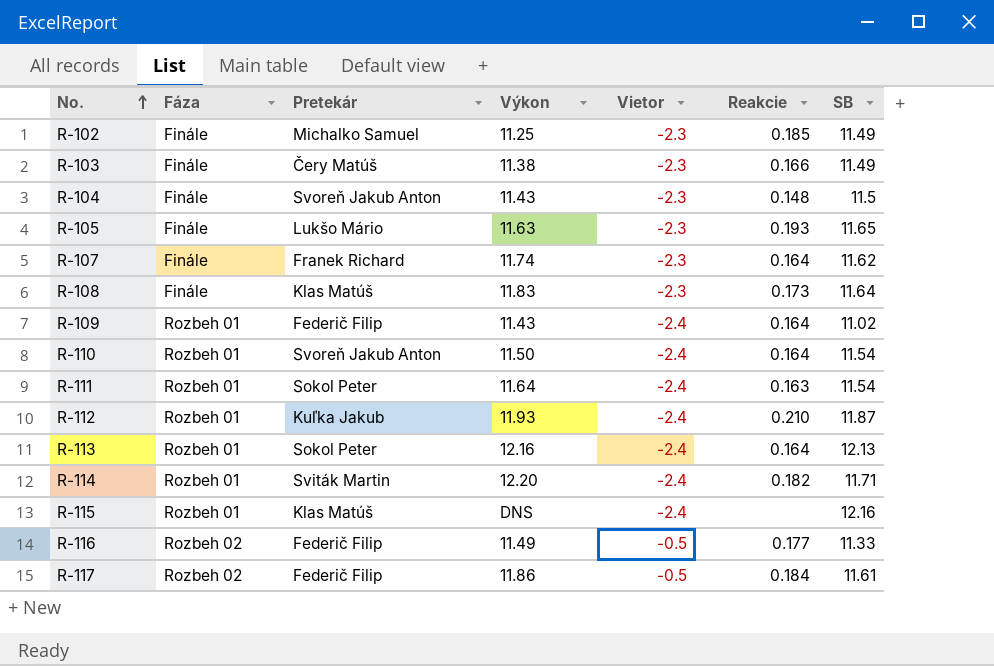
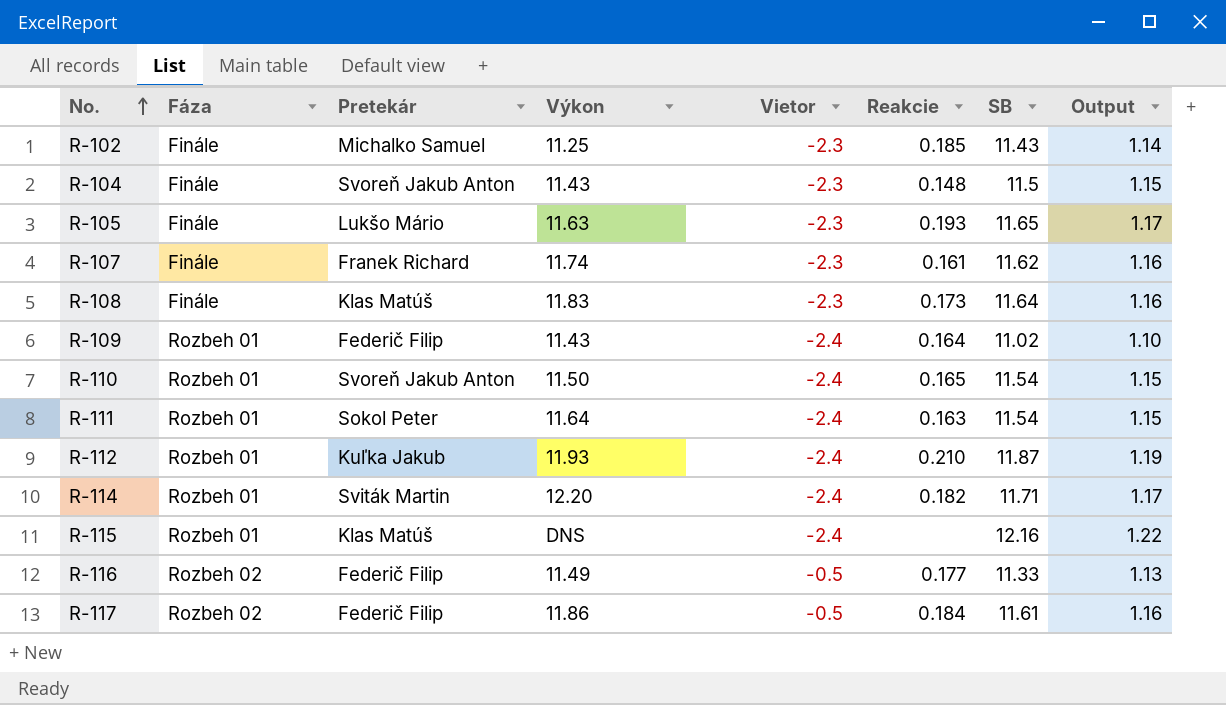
column Output | formula: none -> [SB] * 0.1
row R-103: Finále | Čery Matúš | 11.38 | -2.3 | 0.166 | 11.49 -> none
row R-113: Rozbeh 01 | Sokol Peter | 12.16 | -2.4 | 0.164 | 12.13 -> none
R-102 | SB: 11.49 -> 11.43
R-107 | Reakcie: 0.164 -> 0.161
R-110 | Reakcie: 0.164 -> 0.165

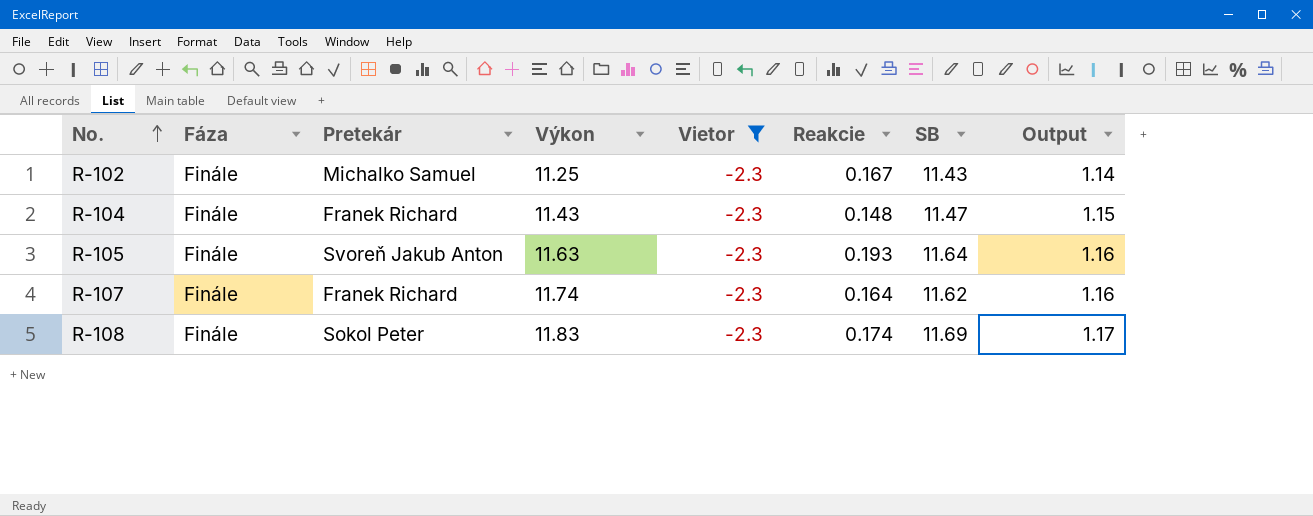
filter: none -> Vietor = -2.3
R-102 | Reakcie: 0.185 -> 0.167
R-104 | Pretekár: Svoreň Jakub Anton -> Franek Richard
R-104 | SB: 11.5 -> 11.47
R-105 | Pretekár: Lukšo Mário -> Svoreň Jakub Anton
R-105 | SB: 11.65 -> 11.64
R-105 | Output: 1.17 -> 1.16
R-107 | Reakcie: 0.161 -> 0.164
R-108 | Pretekár: Klas Matúš -> Sokol Peter
R-108 | Reakcie: 0.173 -> 0.174
R-108 | SB: 11.64 -> 11.69
R-108 | Output: 1.16 -> 1.17

